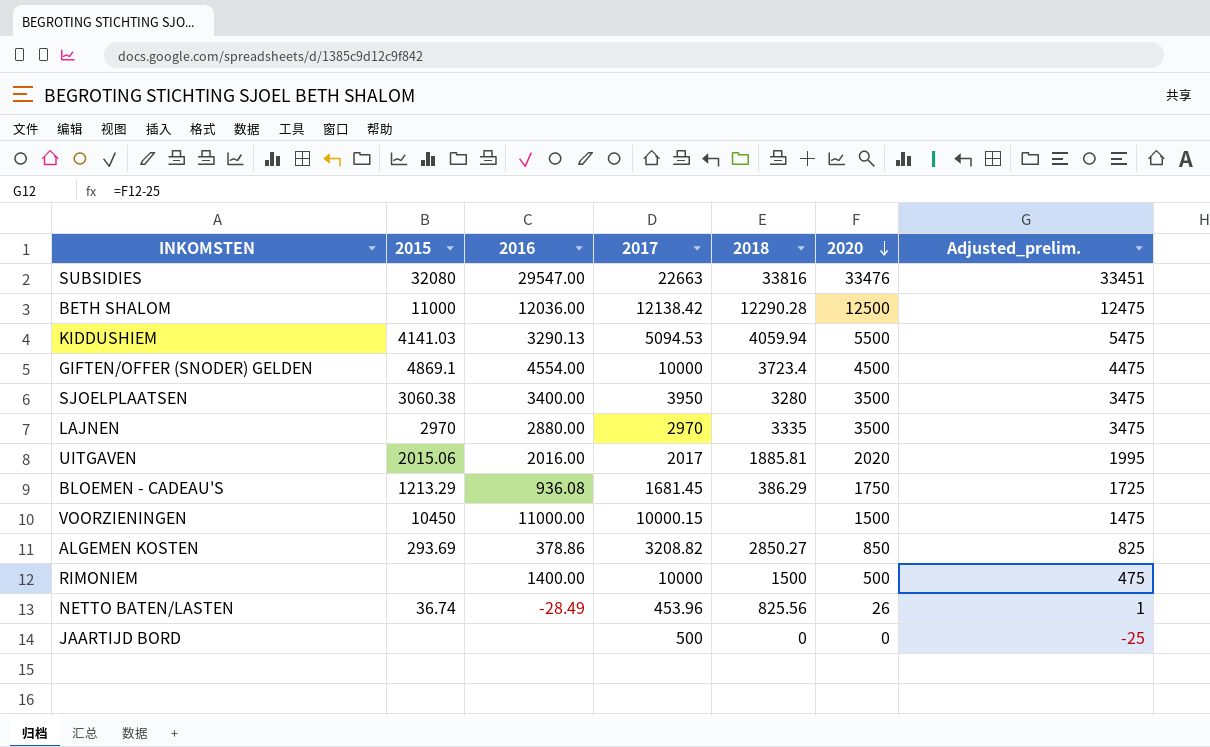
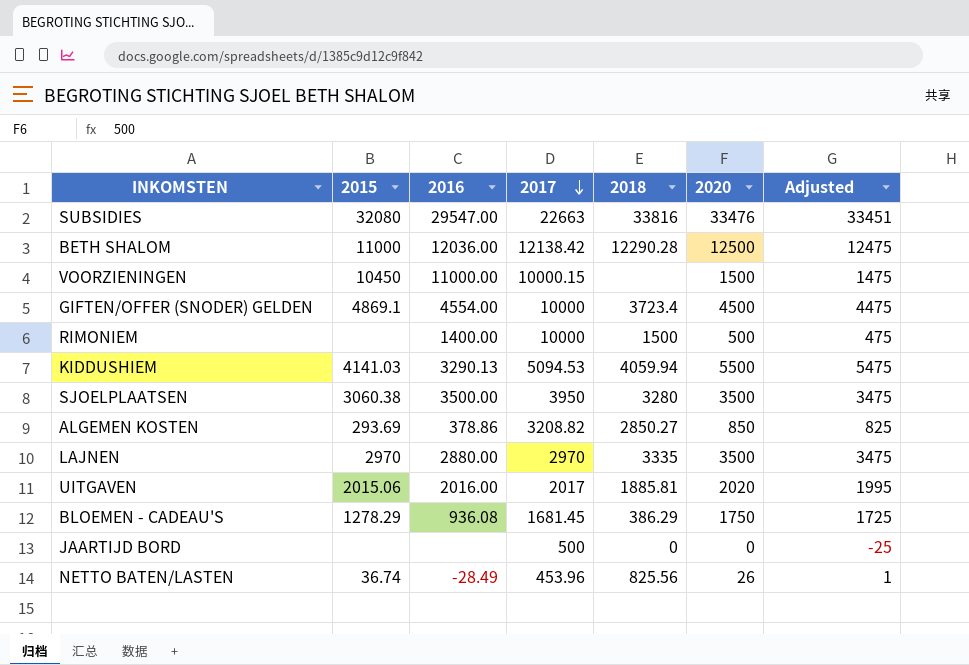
row order: 2020 descending -> 2017 descending
column name: Adjusted_prelim. -> Adjusted
SJOELPLAATSEN | 2016: 3400.00 -> 3500.00
BLOEMEN - CADEAU'S | 2015: 1213.29 -> 1278.29

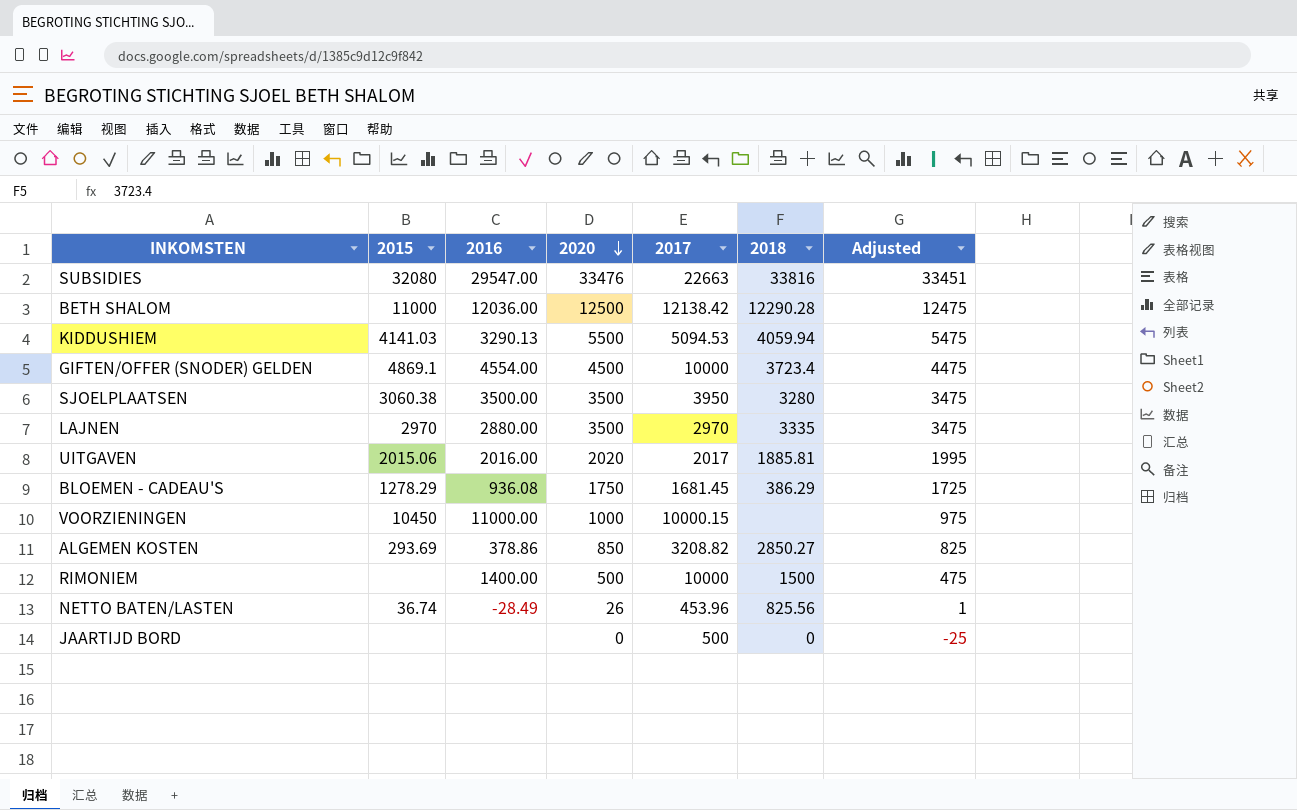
row order: 2017 descending -> 2020 descending
column 2020 | position: 6 -> 4
VOORZIENINGEN | 2020: 1500 -> 1000
VOORZIENINGEN | Adjusted: 1475 -> 975

